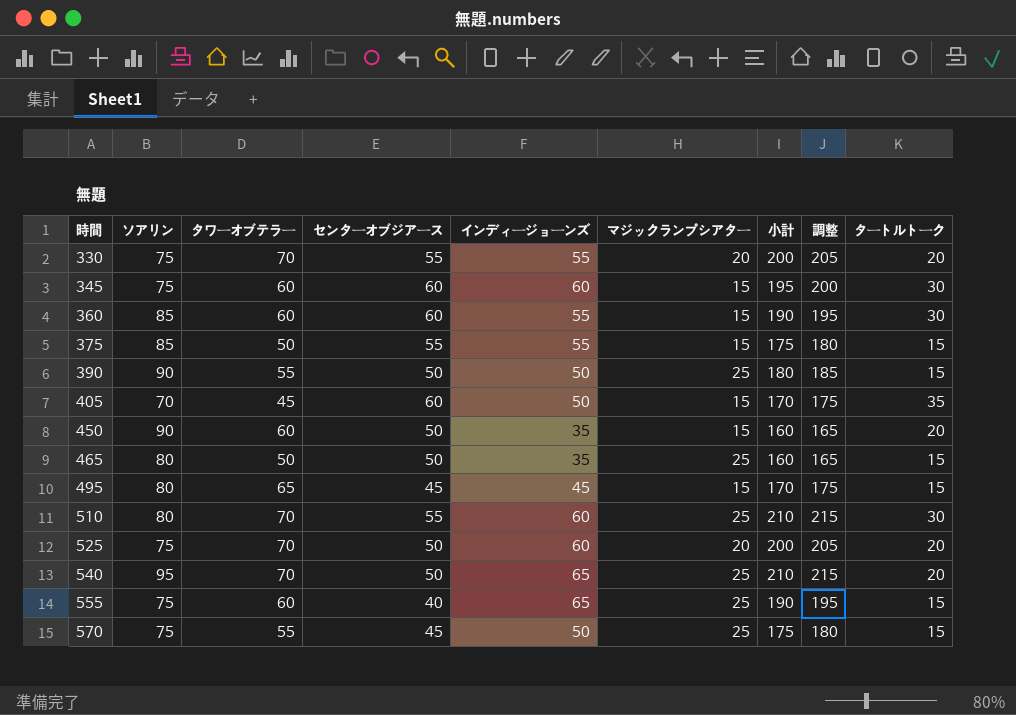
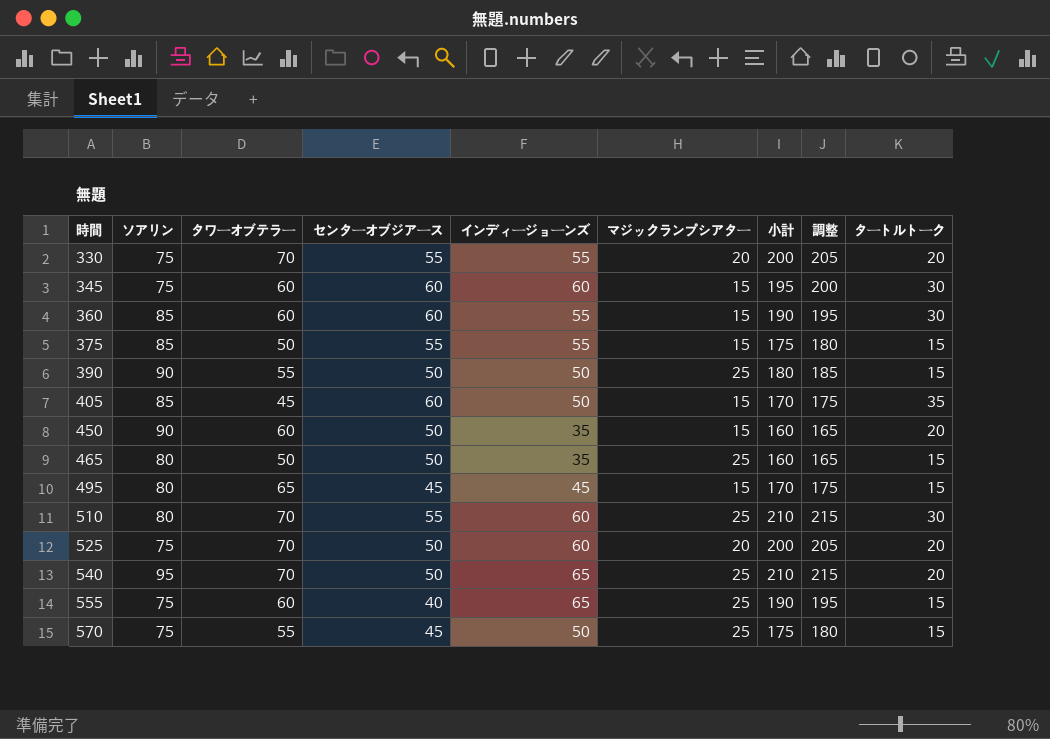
405 | ソアリン: 70 -> 85

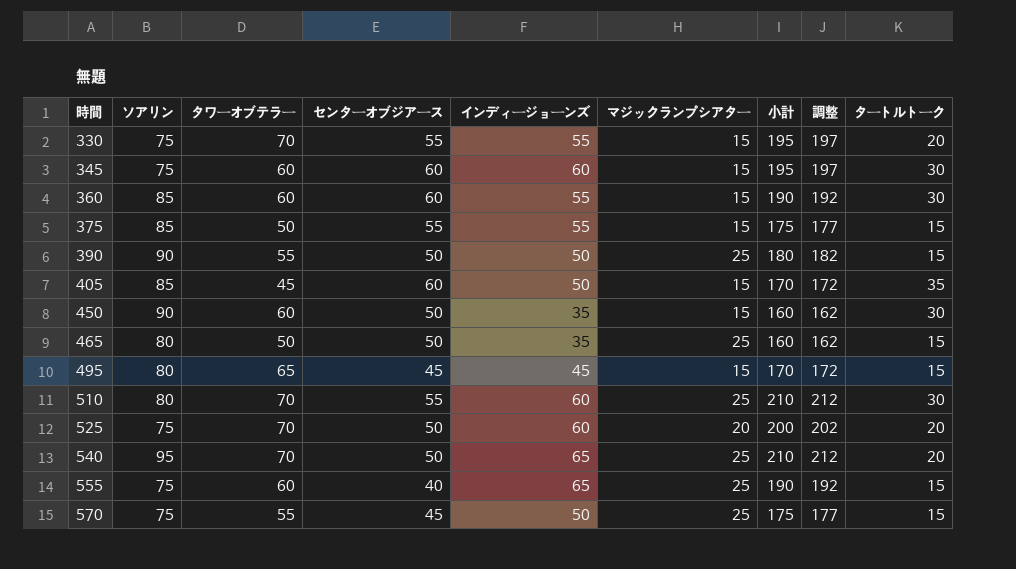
column 調整 | formula: [小計] + 5 -> [小計] + 2
330 | マジックランプシアター: 20 -> 15
330 | 小計: 200 -> 195
450 | タートルトーク: 20 -> 30

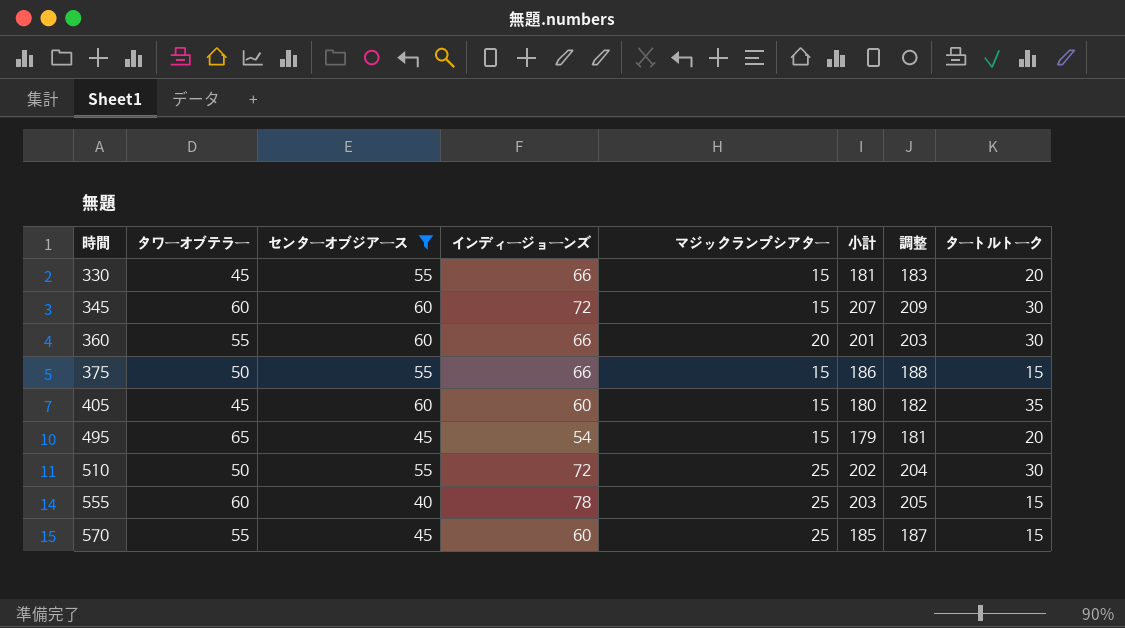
filter: none -> センターオブジアース != 50
column ソアリン | position: 2 -> none
330 | タワーオブテラー: 70 -> 45
330 | インディージョーンズ: 55 -> 66
330 | 小計: 195 -> 181
330 | 調整: 197 -> 183
345 | インディージョーンズ: 60 -> 72
345 | 小計: 195 -> 207
345 | 調整: 197 -> 209
360 | タワーオブテラー: 60 -> 55
360 | インディージョーンズ: 55 -> 66
360 | マジックランプシアター: 15 -> 20
360 | 小計: 190 -> 201
360 | 調整: 192 -> 203
375 | インディージョーンズ: 55 -> 66
375 | 小計: 175 -> 186
375 | 調整: 177 -> 188
405 | インディージョーンズ: 50 -> 60
405 | 小計: 170 -> 180
405 | 調整: 172 -> 182
495 | インディージョーンズ: 45 -> 54
495 | 小計: 170 -> 179
495 | 調整: 172 -> 181
495 | タートルトーク: 15 -> 20
510 | タワーオブテラー: 70 -> 50
510 | インディージョーンズ: 60 -> 72
510 | 小計: 210 -> 202
510 | 調整: 212 -> 204
555 | インディージョーンズ: 65 -> 78
555 | 小計: 190 -> 203
555 | 調整: 192 -> 205
570 | インディージョーンズ: 50 -> 60
570 | 小計: 175 -> 185
570 | 調整: 177 -> 187

